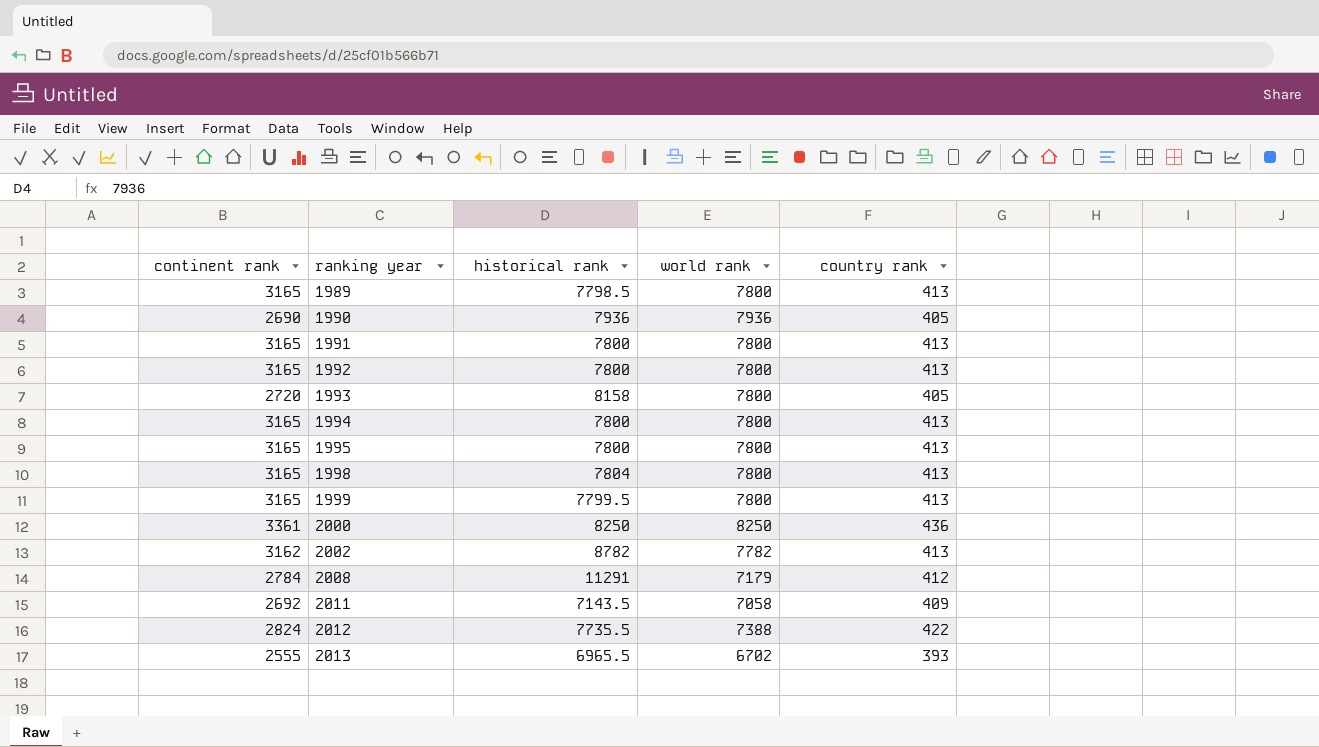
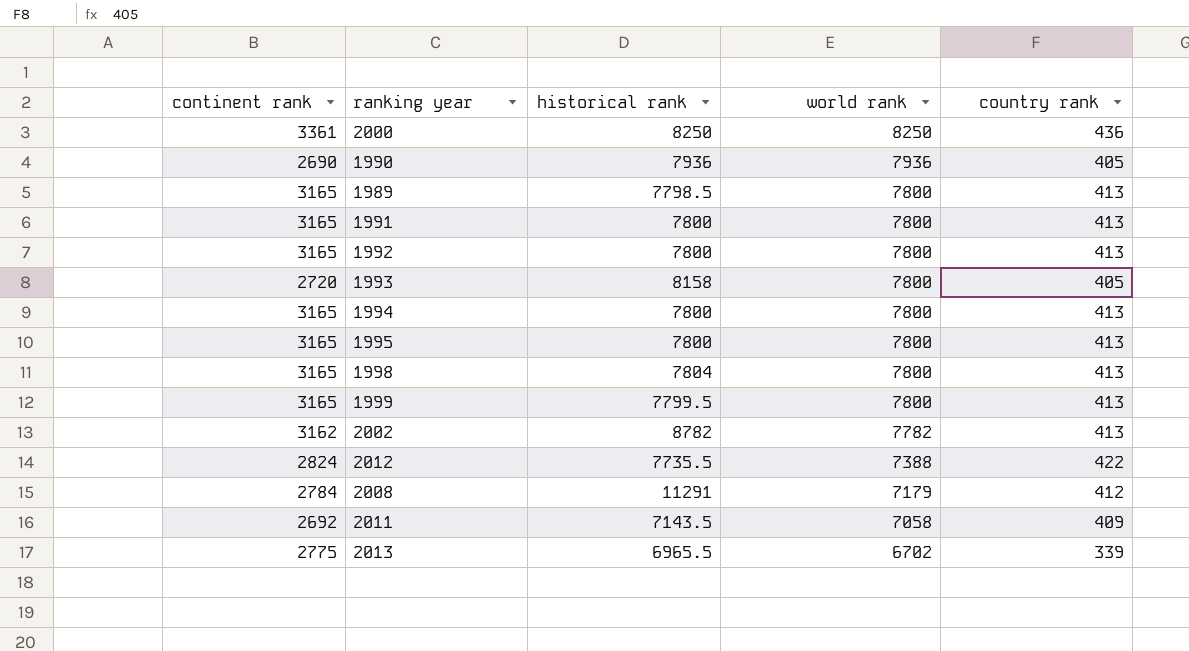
row order: ranking year ascending -> world rank descending
2013 | continent rank: 2555 -> 2775
2013 | country rank: 393 -> 339

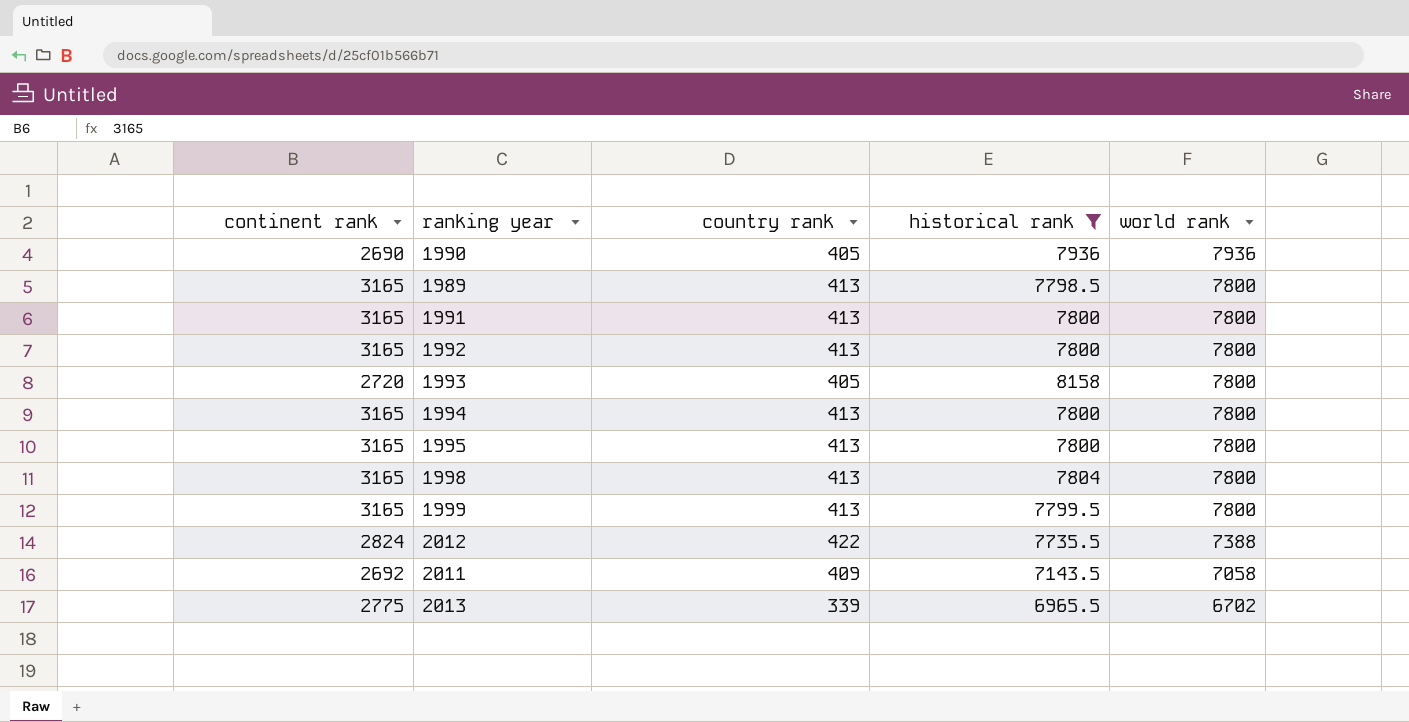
filter: none -> historical rank <= 8158
column country rank | position: 5 -> 3

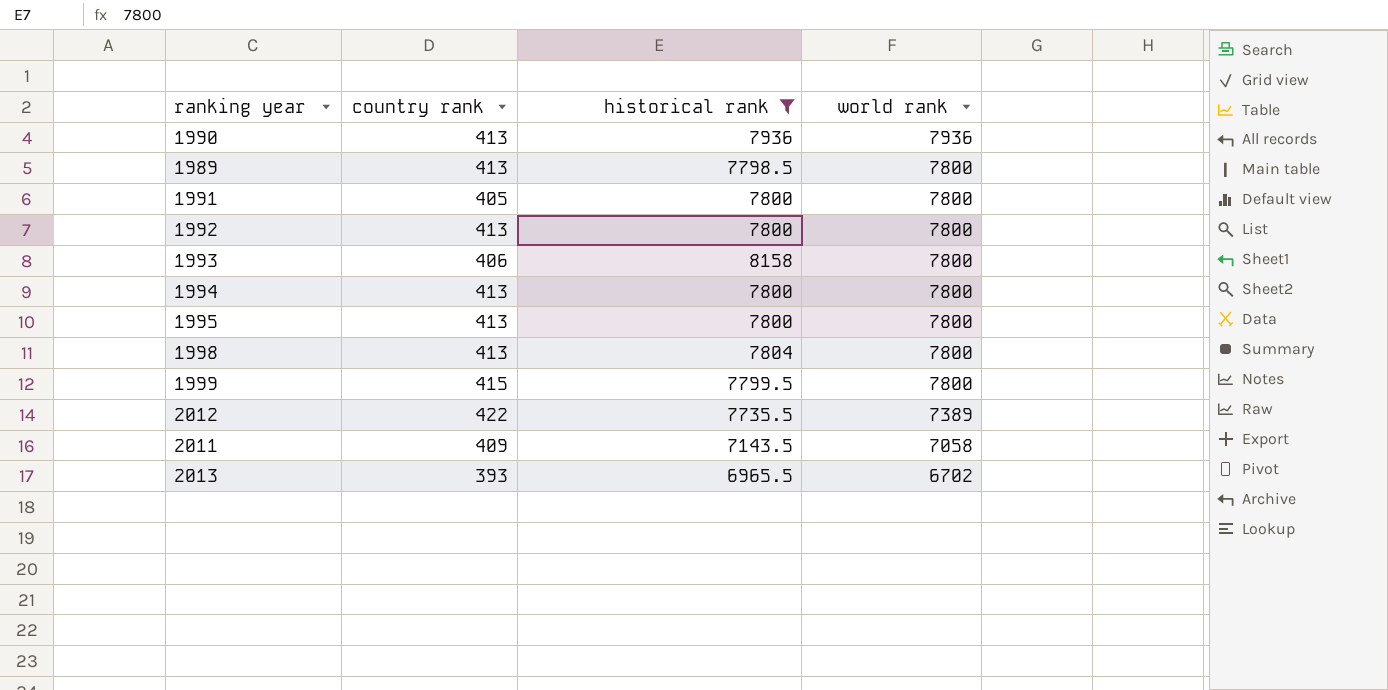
column continent rank | position: 1 -> none
1990 | country rank: 405 -> 413
1991 | country rank: 413 -> 405
1993 | country rank: 405 -> 406
1999 | country rank: 413 -> 415
2012 | world rank: 7388 -> 7389
2013 | country rank: 339 -> 393

